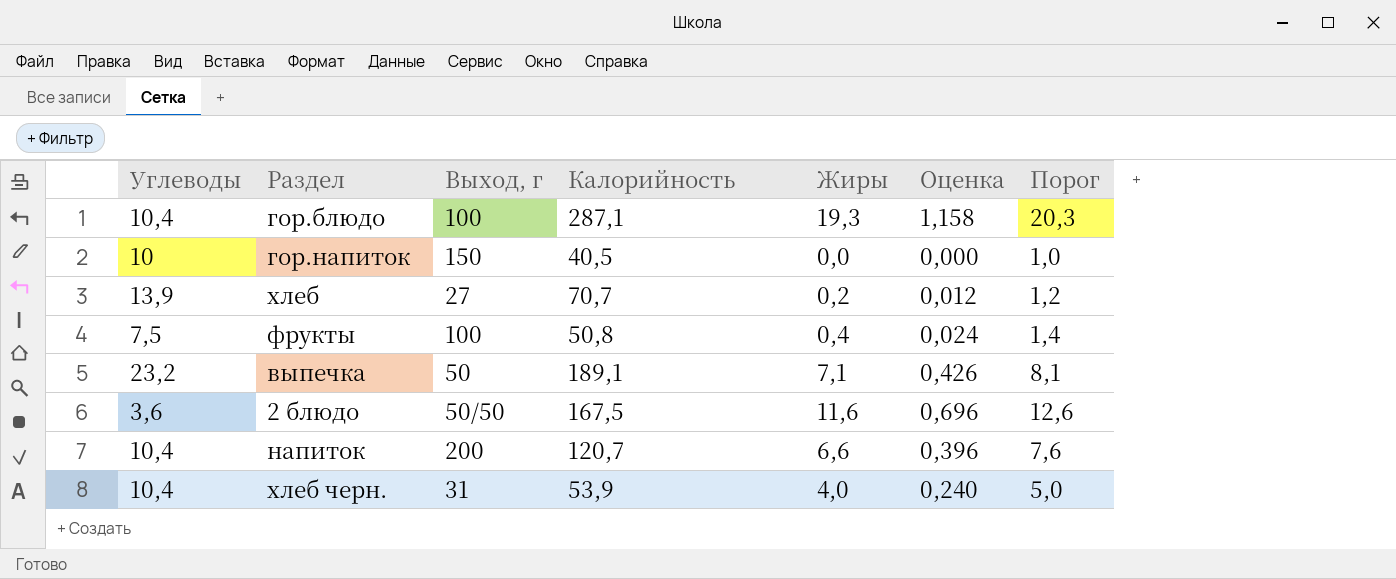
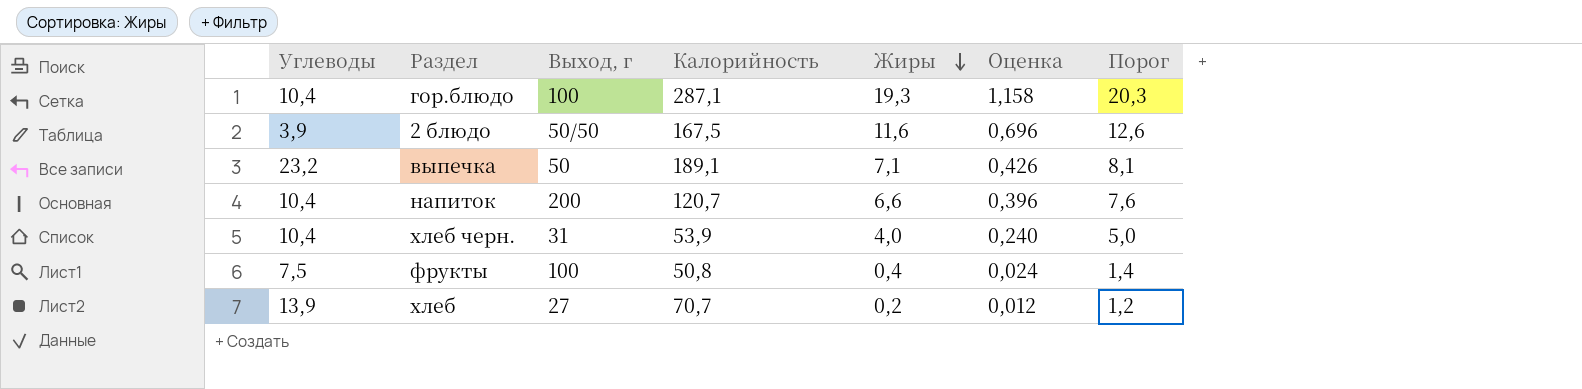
row order: none -> Жиры descending
row гор.напиток: 10 | 150 | 40,5 | 0,0 | 0,000 | 1,0 -> none
2 блюдо | Углеводы: 3,6 -> 3,9

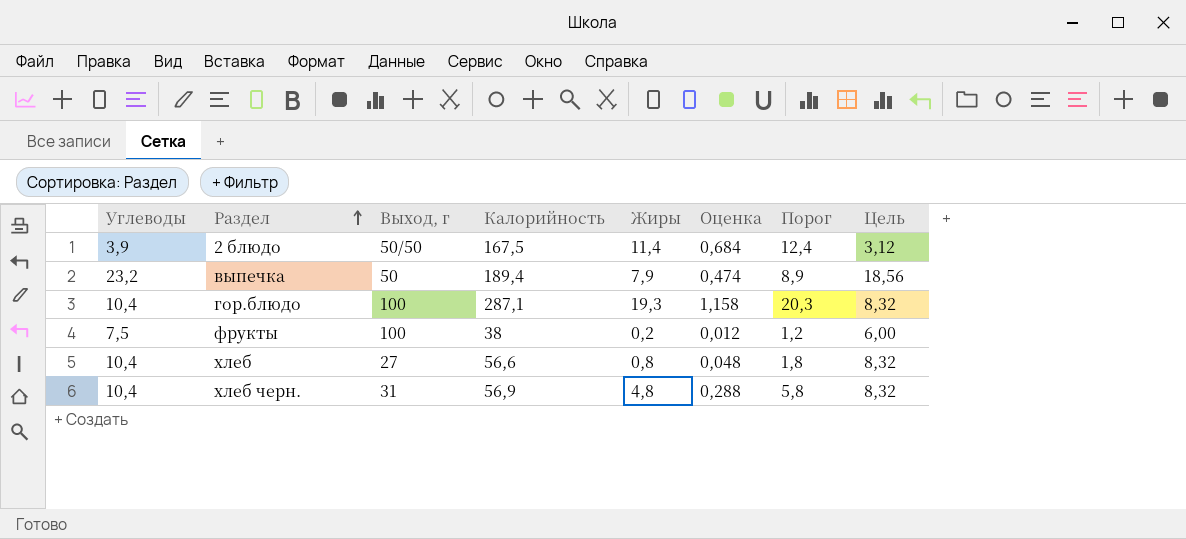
row order: Жиры descending -> Раздел ascending
column Цель | formula: none -> [Углеводы] * 0,8
row напиток: 10,4 | 200 | 120,7 | 6,6 | 0,396 | 7,6 -> none
2 блюдо | Жиры: 11,6 -> 11,4
2 блюдо | Оценка: 0,696 -> 0,684
2 блюдо | Порог: 12,6 -> 12,4
выпечка | Калорийность: 189,1 -> 189,4
выпечка | Жиры: 7,1 -> 7,9
выпечка | Оценка: 0,426 -> 0,474
выпечка | Порог: 8,1 -> 8,9
фрукты | Калорийность: 50,8 -> 38
фрукты | Жиры: 0,4 -> 0,2
фрукты | Оценка: 0,024 -> 0,012
фрукты | Порог: 1,4 -> 1,2
хлеб | Углеводы: 13,9 -> 10,4
хлеб | Калорийность: 70,7 -> 56,6
хлеб | Жиры: 0,2 -> 0,8
хлеб | Оценка: 0,012 -> 0,048
хлеб | Порог: 1,2 -> 1,8
хлеб черн. | Калорийность: 53,9 -> 56,9
хлеб черн. | Жиры: 4,0 -> 4,8
хлеб черн. | Оценка: 0,240 -> 0,288
хлеб черн. | Порог: 5,0 -> 5,8

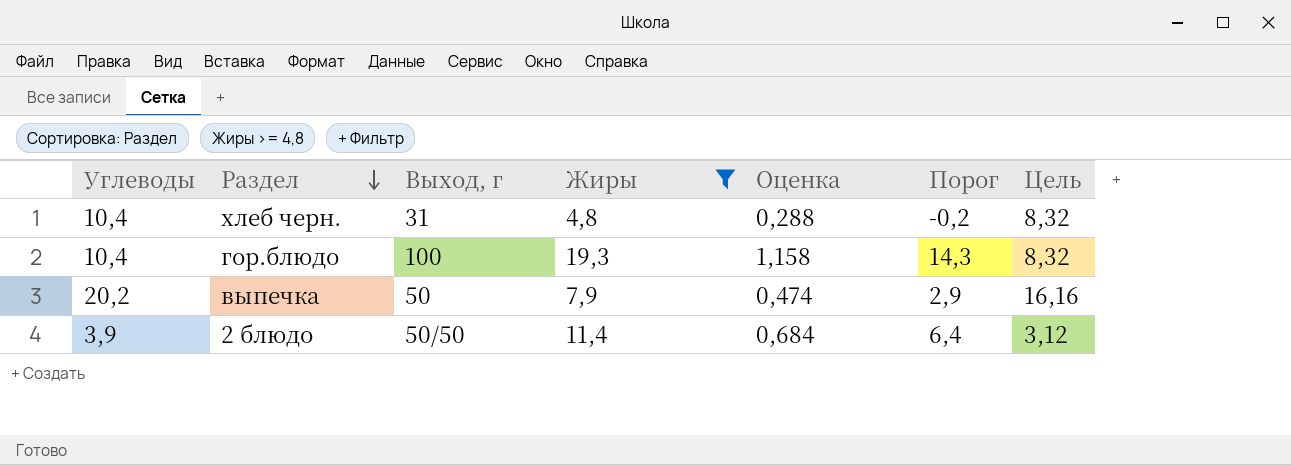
filter: none -> Жиры >= 4,8
row order: Раздел ascending -> Раздел descending
column Калорийность | position: 4 -> none
column Порог | formula: [Жиры] + 1 -> [Жиры] - 5
выпечка | Углеводы: 23,2 -> 20,2
выпечка | Цель: 18,56 -> 16,16

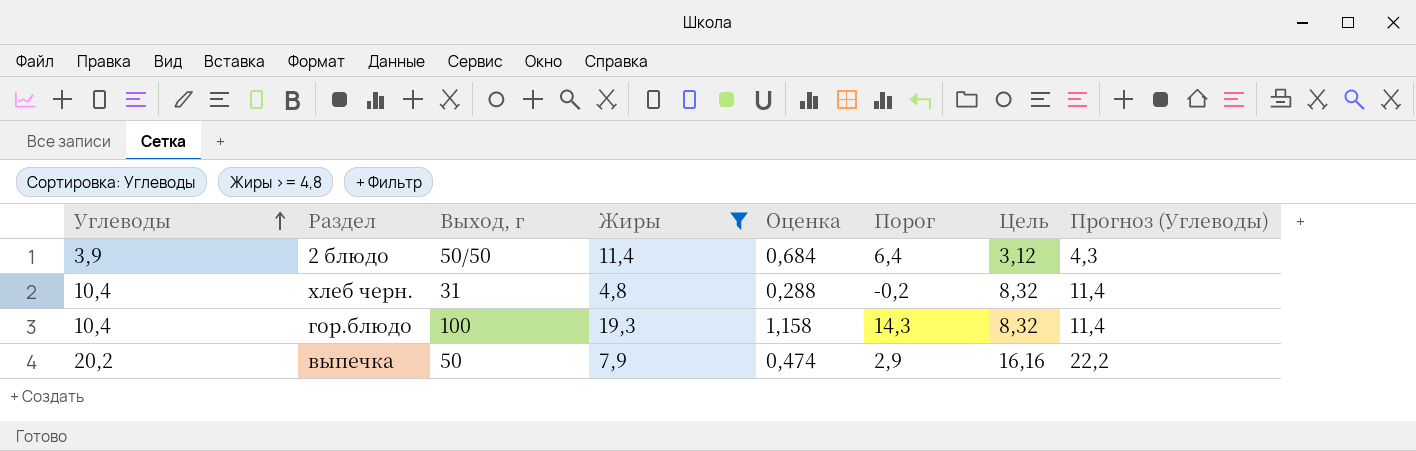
row order: Раздел descending -> Углеводы ascending
column Прогноз (Углеводы) | formula: none -> [Углеводы] * 1,1

